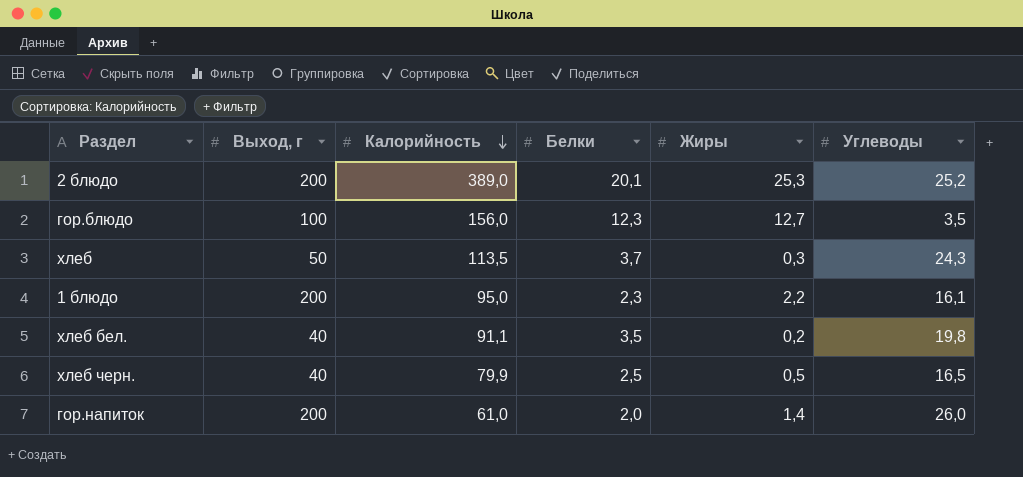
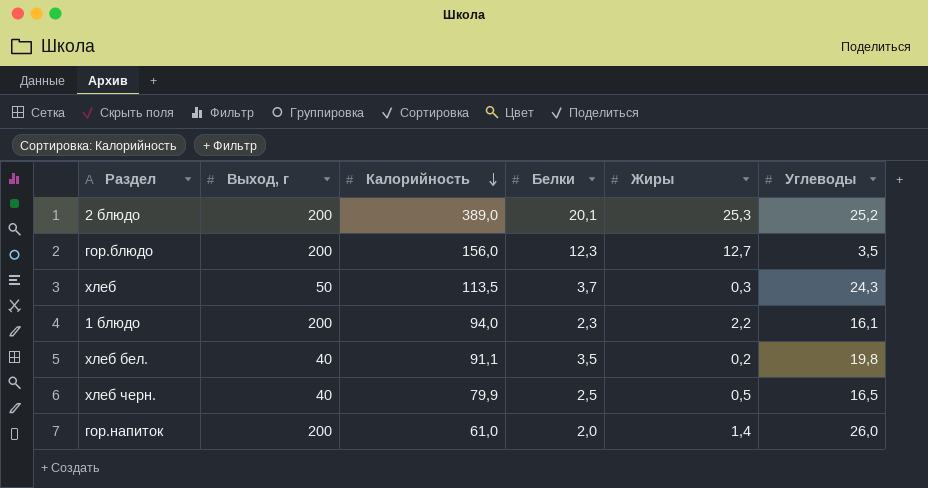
гор.блюдо | Выход, г: 100 -> 200
1 блюдо | Калорийность: 95,0 -> 94,0

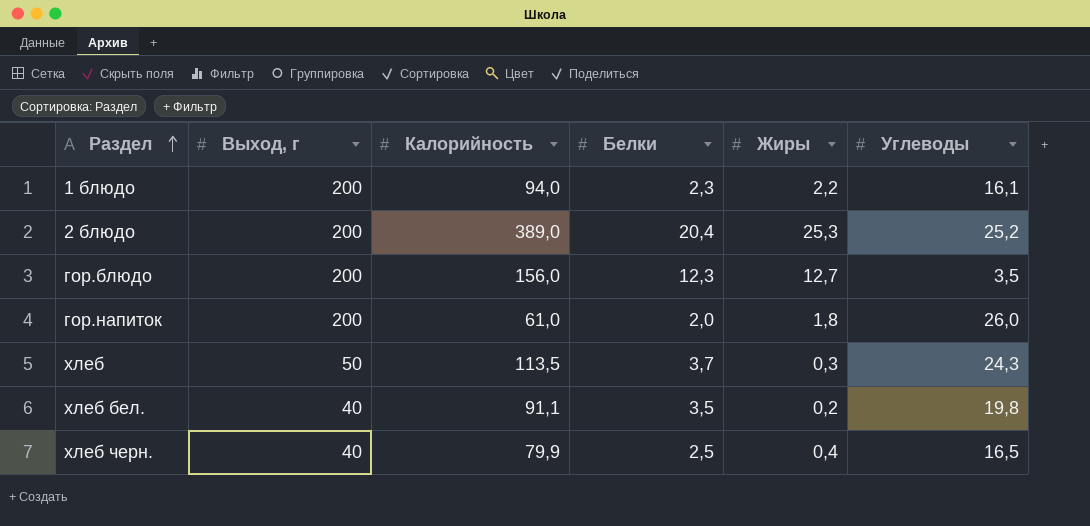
row order: Калорийность descending -> Раздел ascending
2 блюдо | Белки: 20,1 -> 20,4
гор.напиток | Жиры: 1,4 -> 1,8
хлеб черн. | Жиры: 0,5 -> 0,4

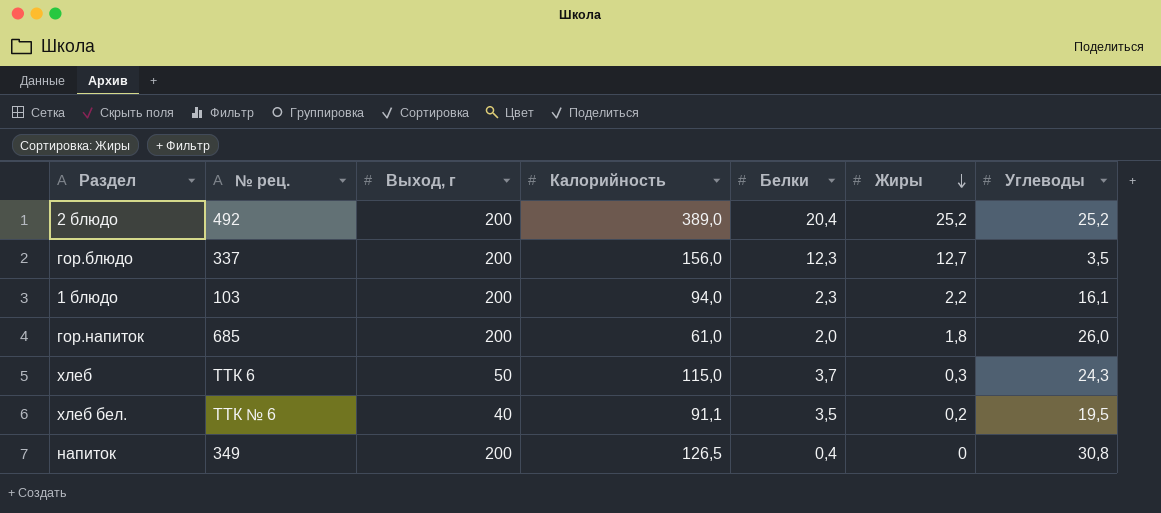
row order: Раздел ascending -> Жиры descending
column № рец. | position: none -> 2
row хлеб черн.: 40 | 79,9 | 2,5 | 0,4 | 16,5 -> none
2 блюдо | Жиры: 25,3 -> 25,2
хлеб | Калорийность: 113,5 -> 115,0
хлеб бел. | Углеводы: 19,8 -> 19,5
row напиток: none -> 349 | 200 | 126,5 | 0,4 | 0 | 30,8

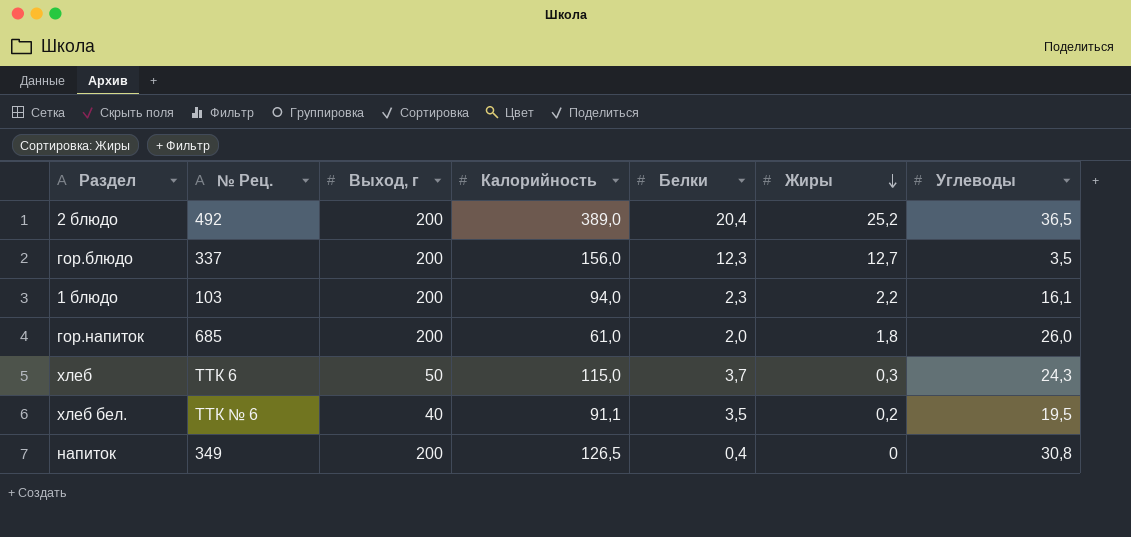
column name: № рец. -> № Рец.
2 блюдо | Углеводы: 25,2 -> 36,5

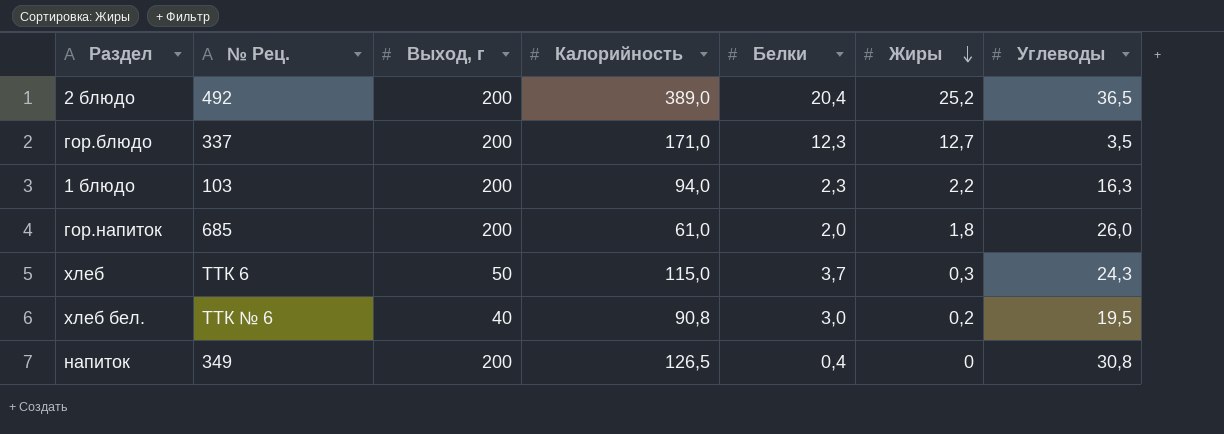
гор.блюдо | Калорийность: 156,0 -> 171,0
1 блюдо | Углеводы: 16,1 -> 16,3
хлеб бел. | Калорийность: 91,1 -> 90,8
хлеб бел. | Белки: 3,5 -> 3,0

